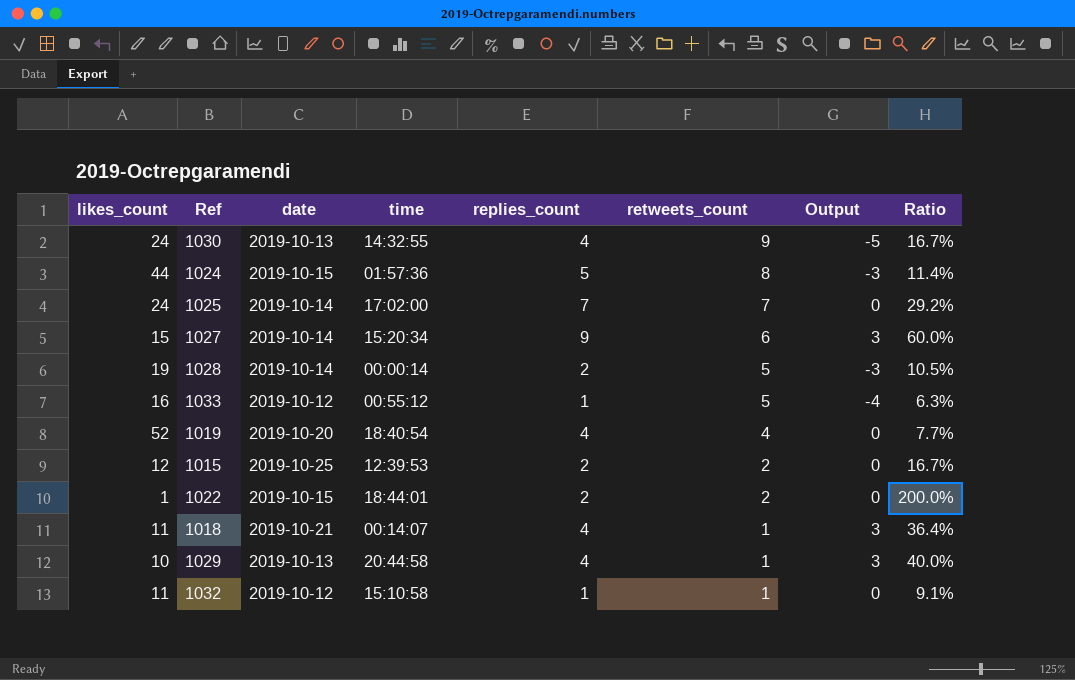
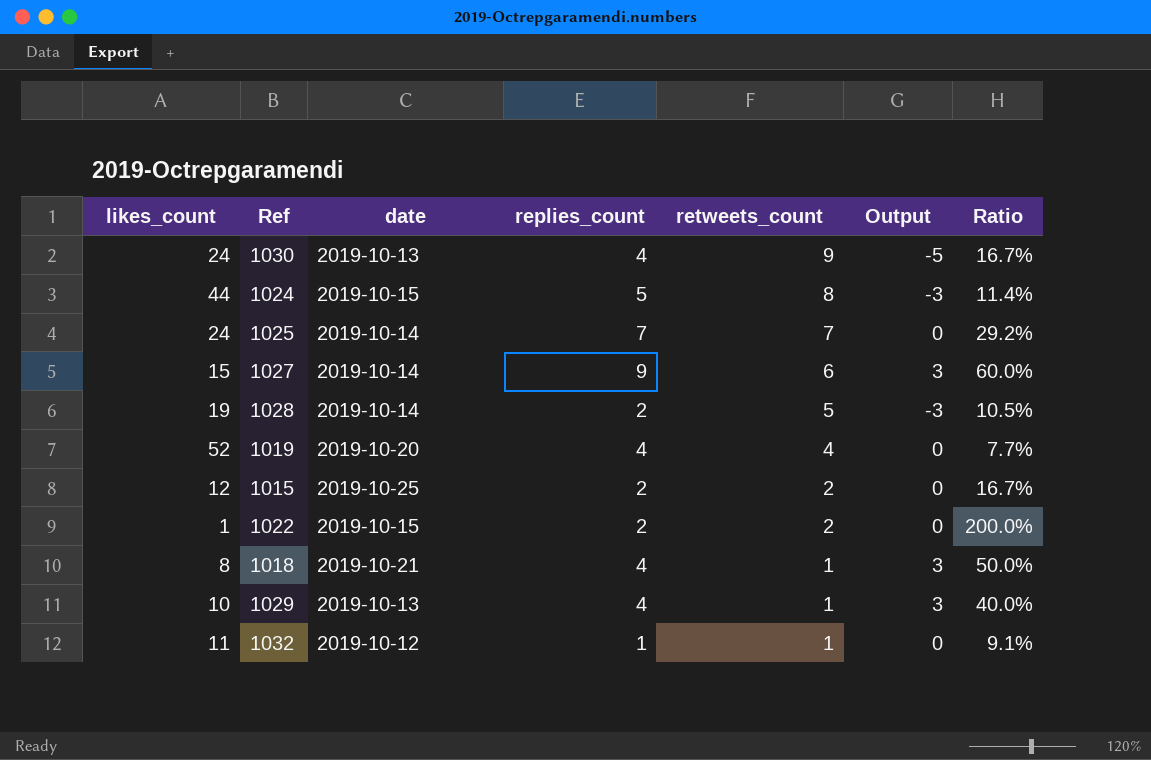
column time | position: 4 -> none
row 1033: 16 | 2019-10-12 | 00:55:12 | 1 | 5 | -4 | 6.3% -> none
1018 | likes_count: 11 -> 8
1018 | Ratio: 36.4% -> 50.0%

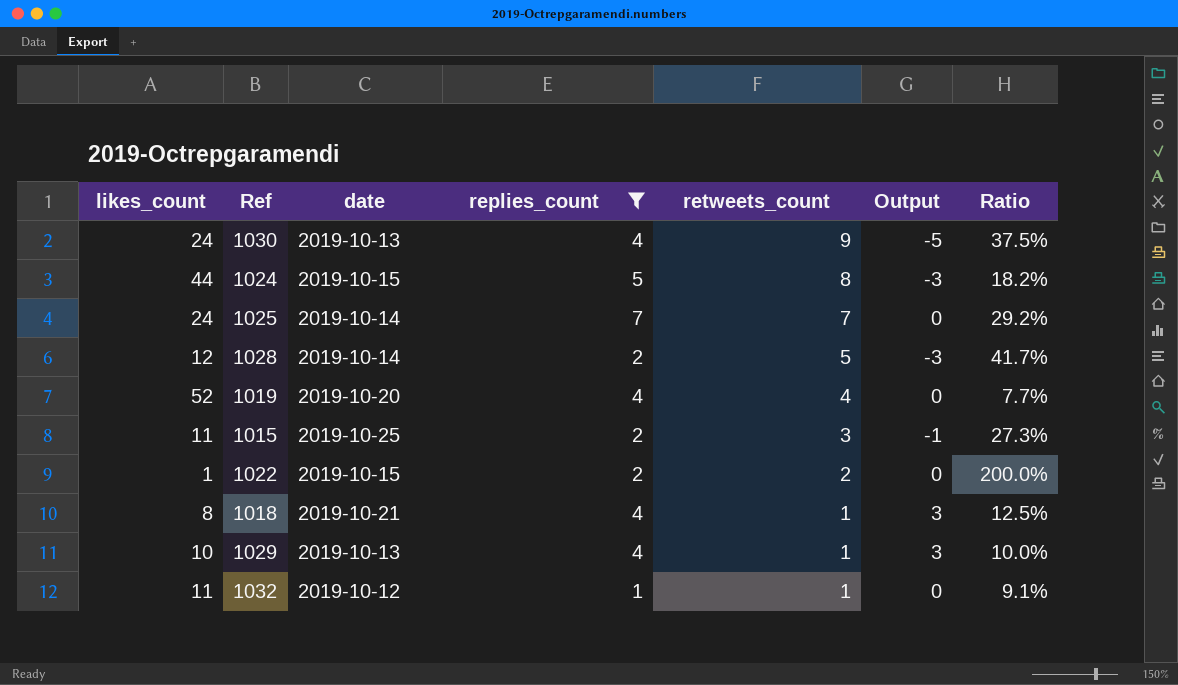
filter: none -> replies_count != 9
column Ratio | formula: [replies_count] / [likes_count] -> [retweets_count] / [likes_count]
1028 | likes_count: 19 -> 12
1015 | likes_count: 12 -> 11
1015 | retweets_count: 2 -> 3
1015 | Output: 0 -> -1

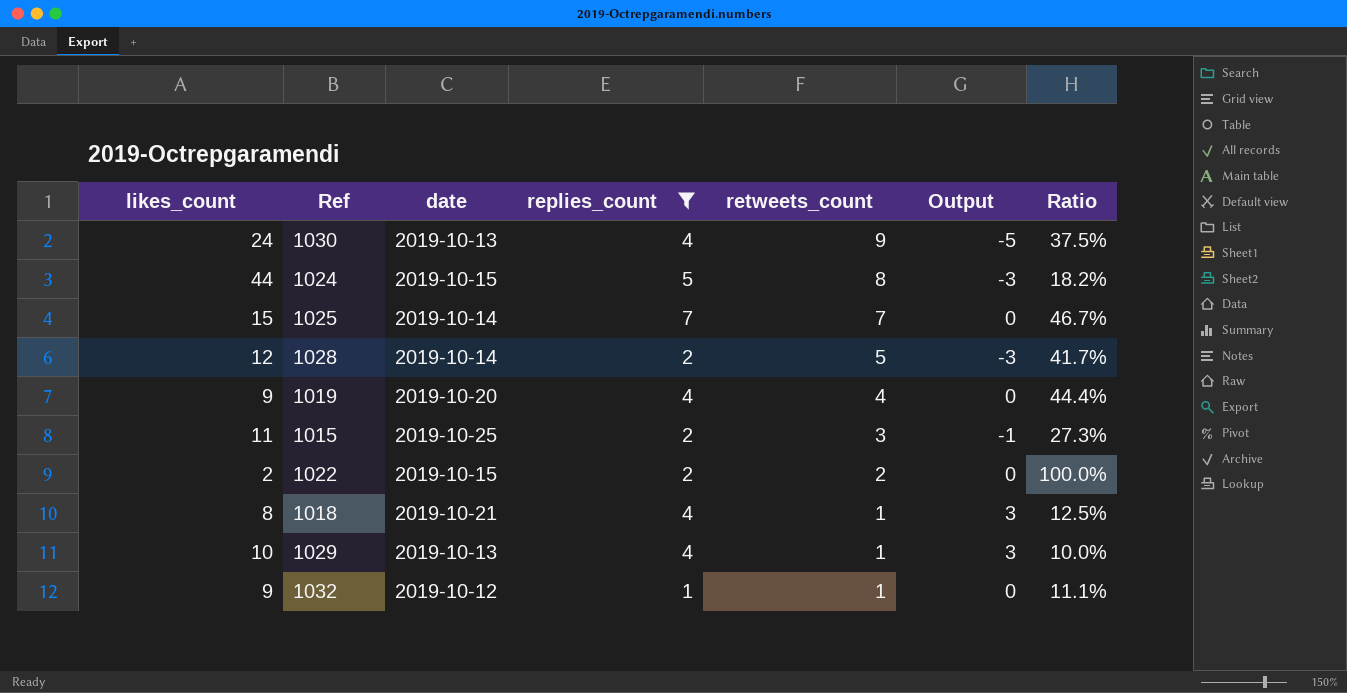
1025 | likes_count: 24 -> 15
1025 | Ratio: 29.2% -> 46.7%
1019 | likes_count: 52 -> 9
1019 | Ratio: 7.7% -> 44.4%
1022 | likes_count: 1 -> 2
1022 | Ratio: 200.0% -> 100.0%
1032 | likes_count: 11 -> 9
1032 | Ratio: 9.1% -> 11.1%

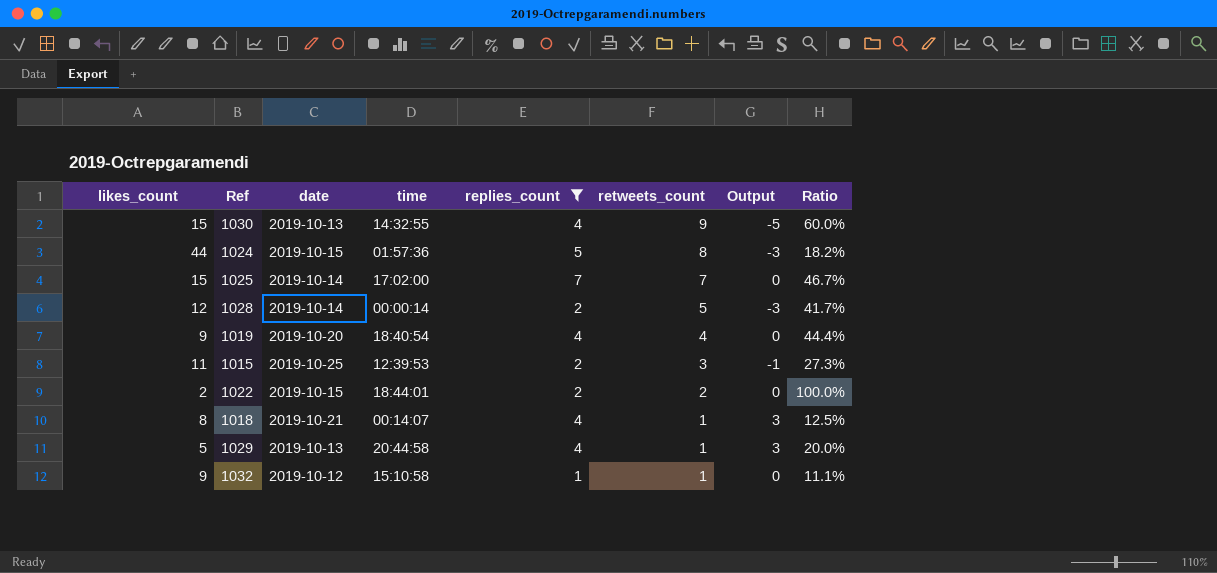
column time | position: none -> 4
1030 | likes_count: 24 -> 15
1030 | Ratio: 37.5% -> 60.0%
1029 | likes_count: 10 -> 5
1029 | Ratio: 10.0% -> 20.0%

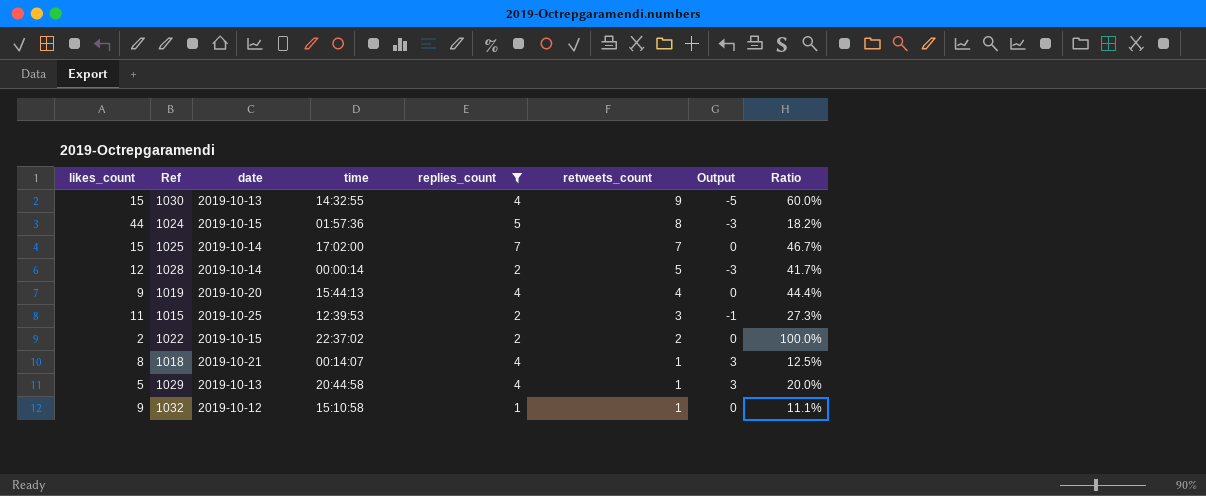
1019 | time: 18:40:54 -> 15:44:13
1022 | time: 18:44:01 -> 22:37:02

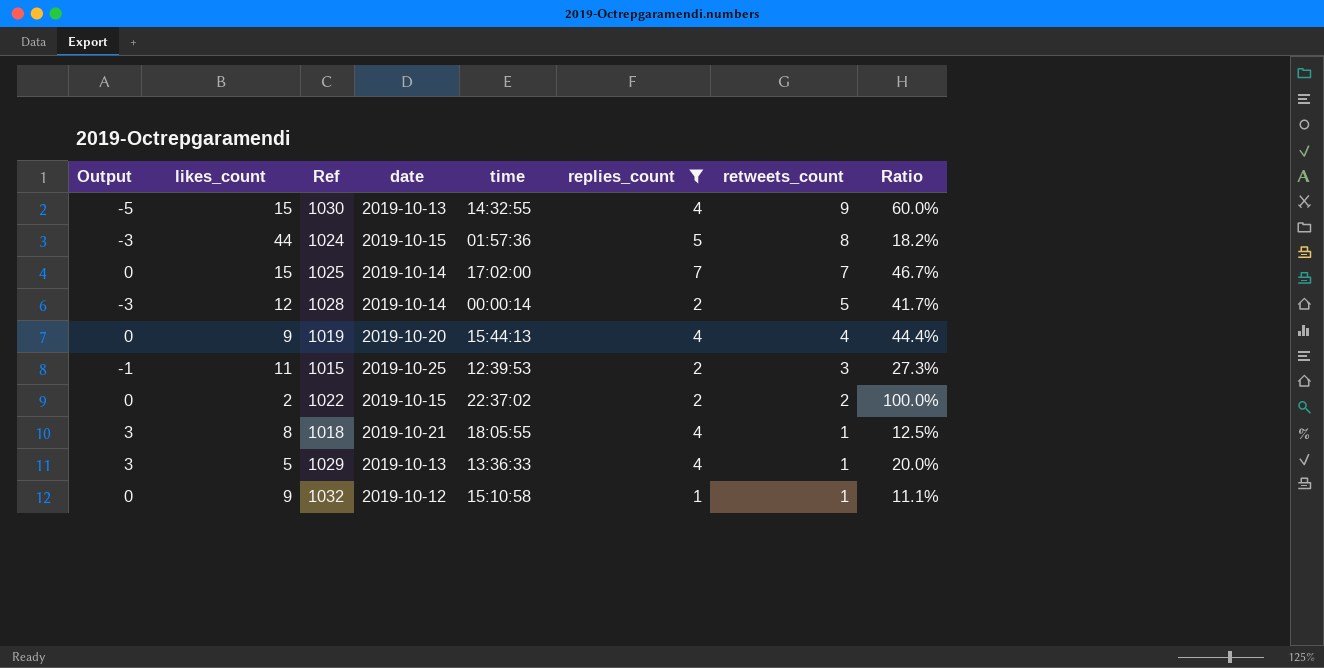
column Output | position: 7 -> 1
1018 | time: 00:14:07 -> 18:05:55
1029 | time: 20:44:58 -> 13:36:33

